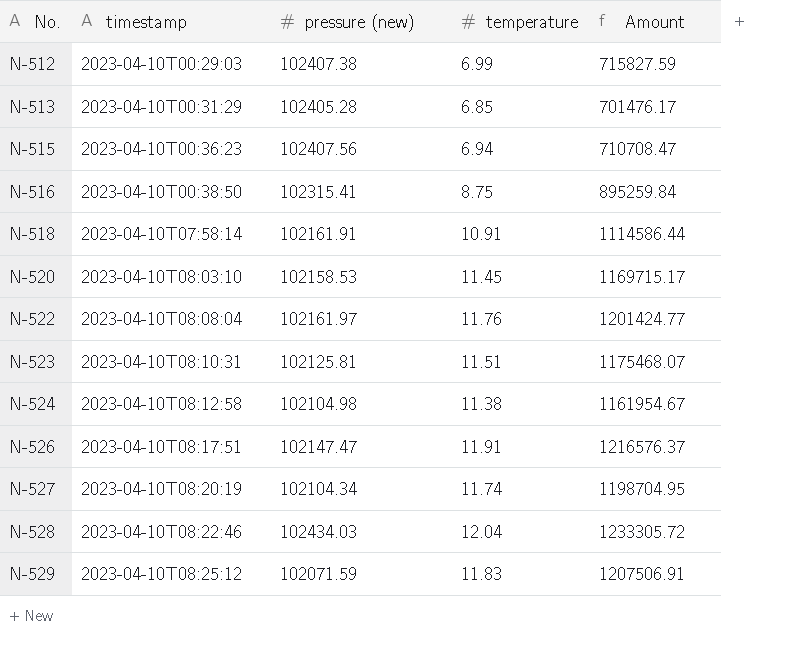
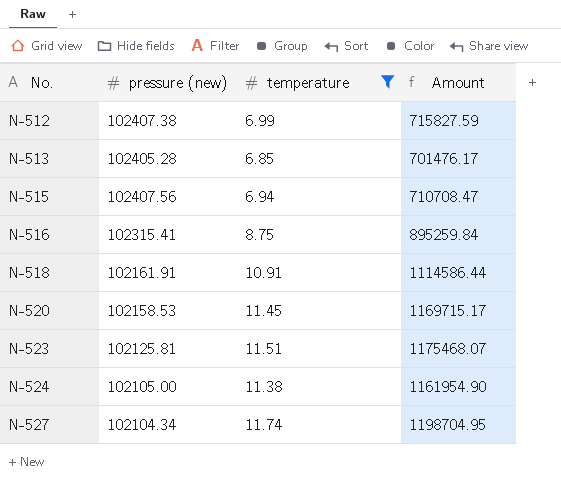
filter: none -> temperature <= 11.74
column timestamp | position: 2 -> none
N-524 | pressure (new): 102104.98 -> 102105.00
N-524 | Amount: 1161954.67 -> 1161954.90

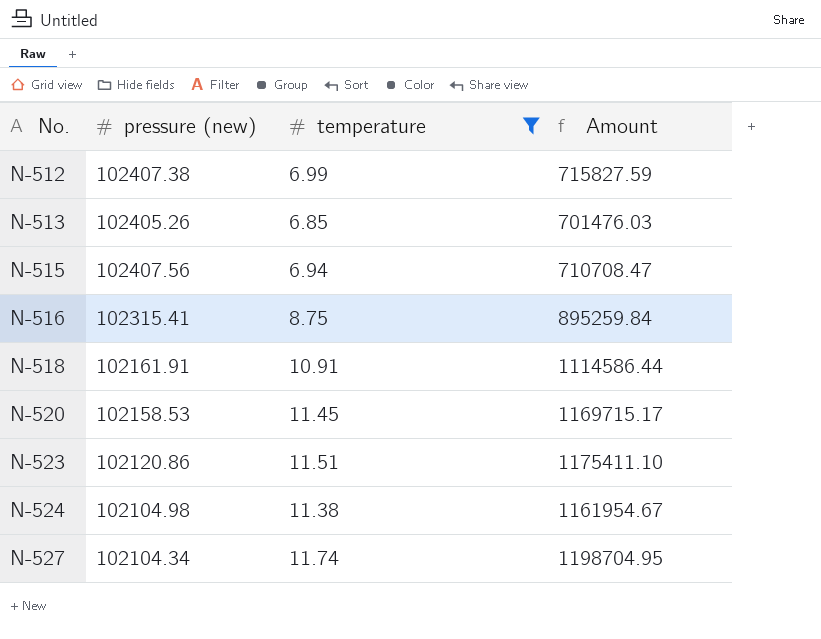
N-513 | pressure (new): 102405.28 -> 102405.26
N-513 | Amount: 701476.17 -> 701476.03
N-523 | pressure (new): 102125.81 -> 102120.86
N-523 | Amount: 1175468.07 -> 1175411.10
N-524 | pressure (new): 102105.00 -> 102104.98
N-524 | Amount: 1161954.90 -> 1161954.67

